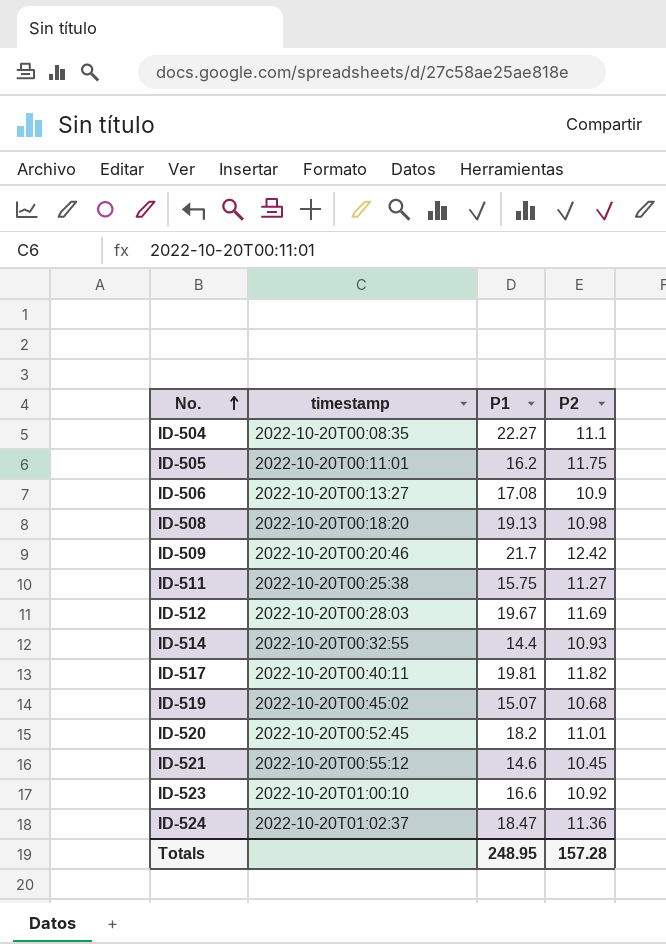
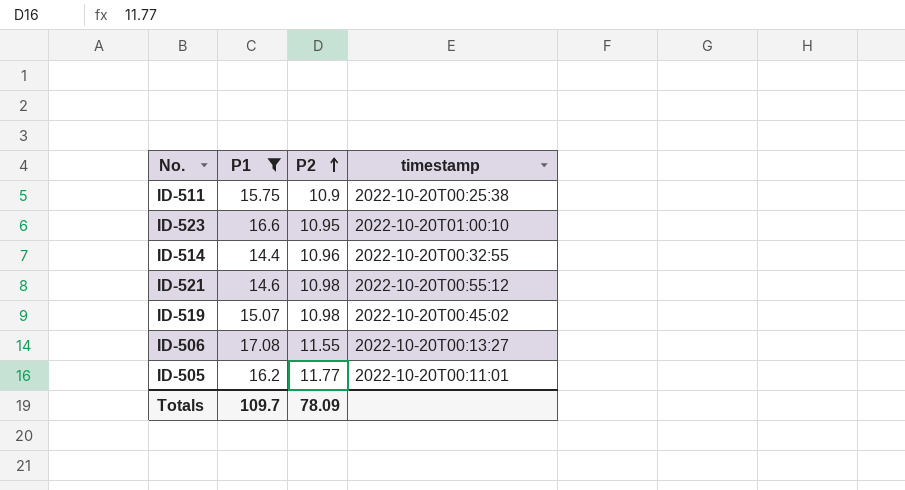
filter: none -> P1 <= 17.08
row order: No. ascending -> P2 ascending
column timestamp | position: 2 -> 4
ID-511 | P2: 11.27 -> 10.9
ID-523 | P2: 10.92 -> 10.95
ID-514 | P2: 10.93 -> 10.96
ID-521 | P2: 10.45 -> 10.98
ID-519 | P2: 10.68 -> 10.98
ID-506 | P2: 10.9 -> 11.55
ID-505 | P2: 11.75 -> 11.77
Totals | P1: 248.95 -> 109.7
Totals | P2: 157.28 -> 78.09

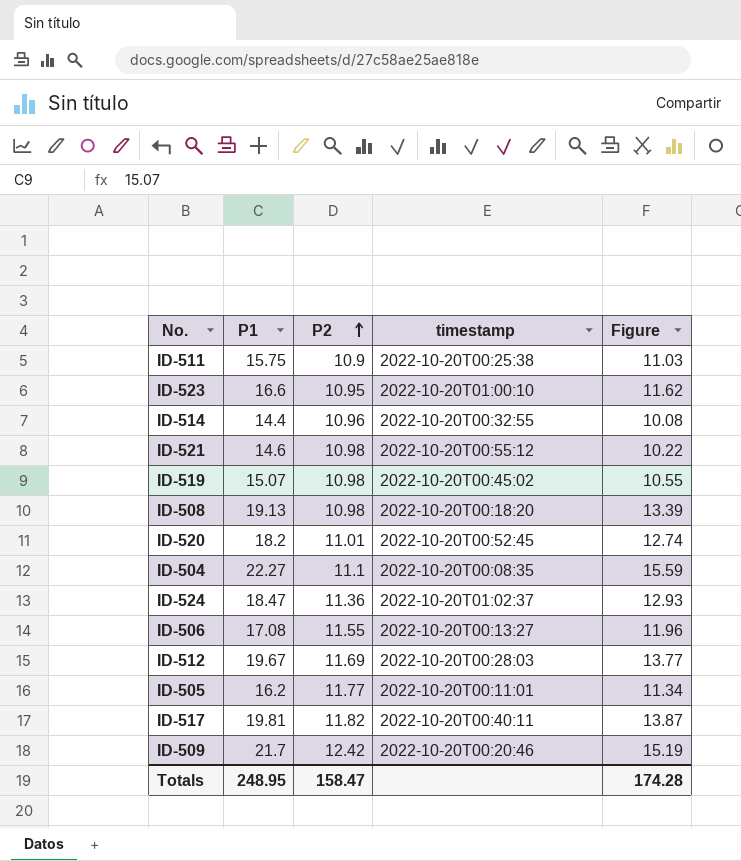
filter: P1 <= 17.08 -> none
column Figure | formula: none -> [P1] * 0.7
Totals | P1: 109.7 -> 248.95
Totals | P2: 78.09 -> 158.47

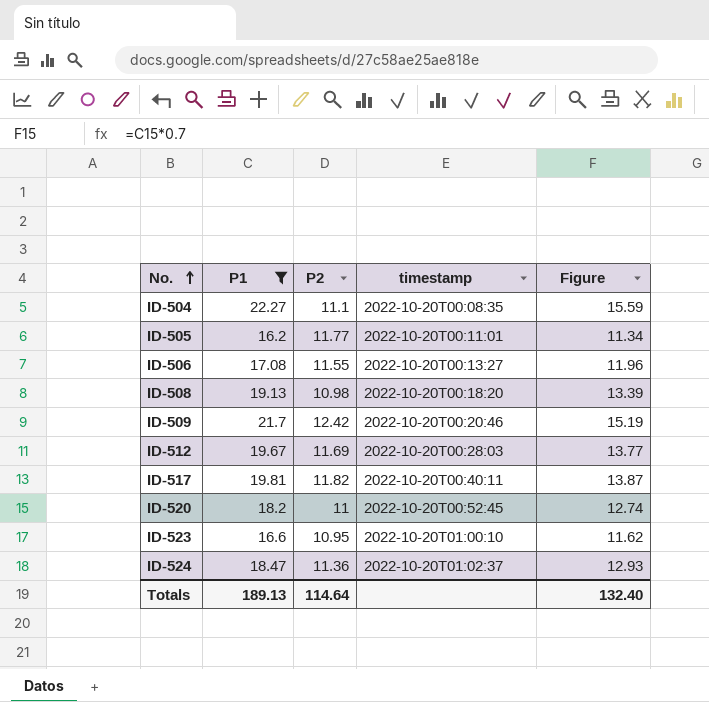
filter: none -> P1 >= 16.2
row order: P2 ascending -> No. ascending
ID-520 | P2: 11.01 -> 11
Totals | P1: 248.95 -> 189.13
Totals | P2: 158.47 -> 114.64
Totals | Figure: 174.28 -> 132.40

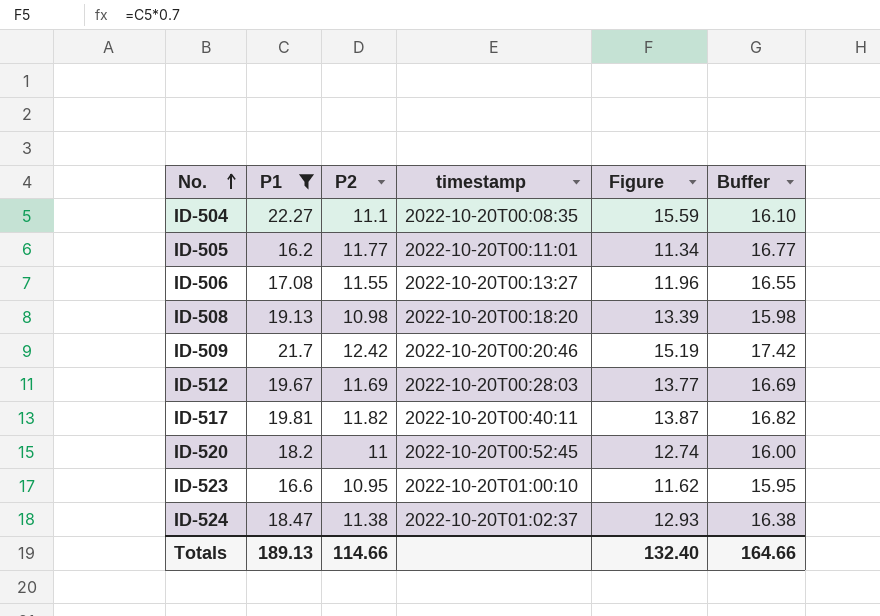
column Buffer | formula: none -> [P2] + 5
ID-524 | P2: 11.36 -> 11.38
Totals | P2: 114.64 -> 114.66

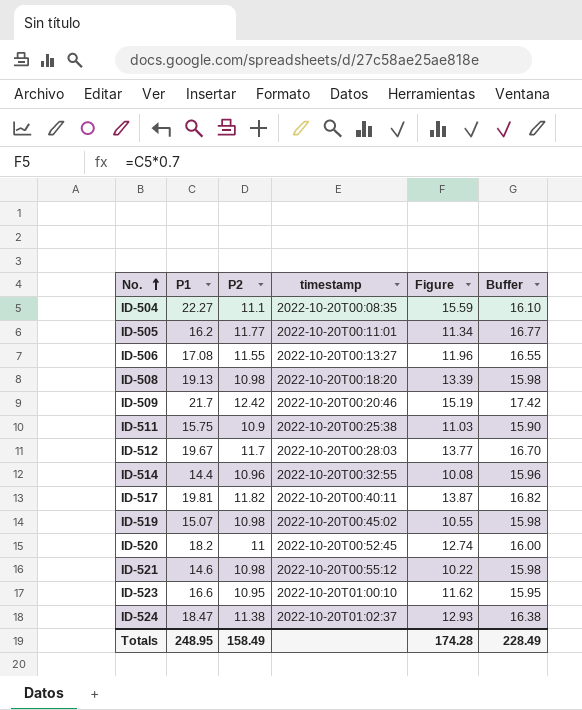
filter: P1 >= 16.2 -> none
ID-512 | P2: 11.69 -> 11.7
ID-512 | Buffer: 16.69 -> 16.70
Totals | P1: 189.13 -> 248.95
Totals | P2: 114.66 -> 158.49
Totals | Figure: 132.40 -> 174.28
Totals | Buffer: 164.66 -> 228.49

